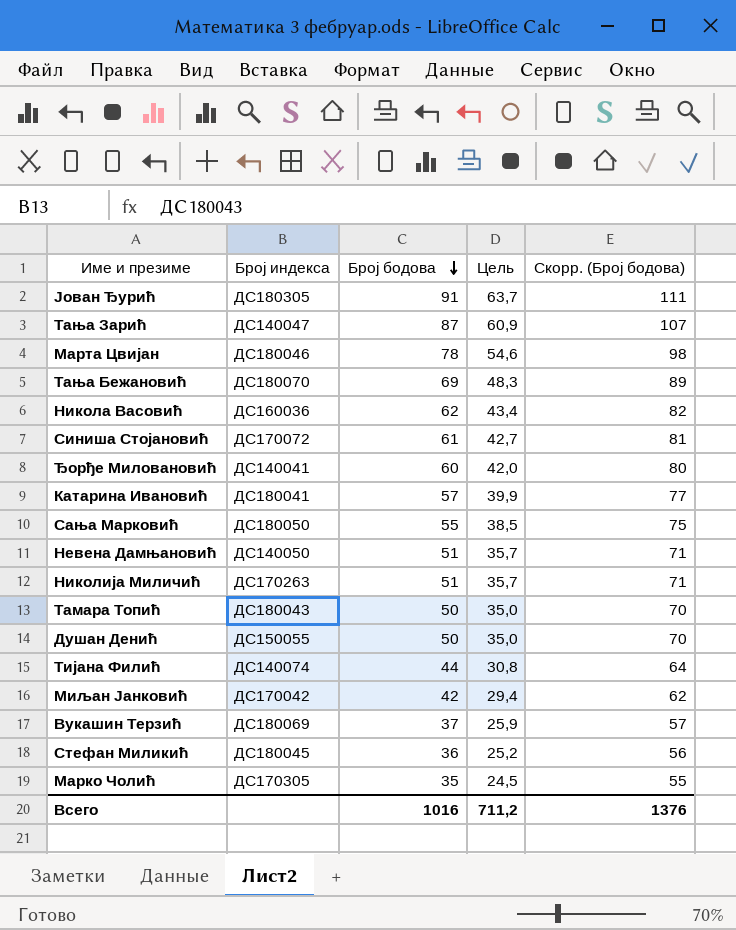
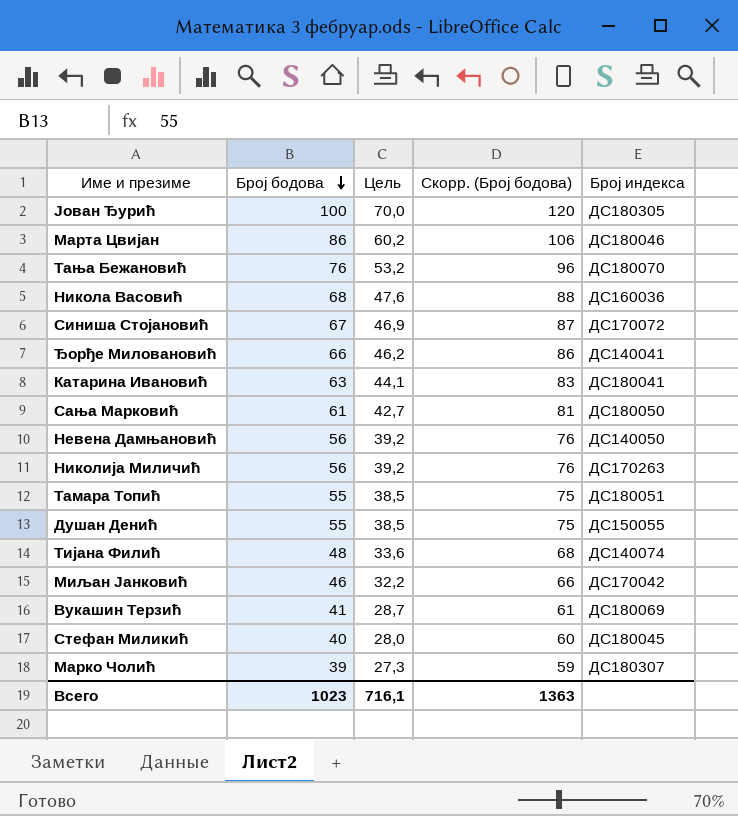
column Број индекса | position: 2 -> 5
row Тања Зарић: ДС140047 | 87 | 60,9 | 107 -> none
Јован Ђурић | Број бодова: 91 -> 100
Јован Ђурић | Цель: 63,7 -> 70,0
Јован Ђурић | Скорр. (Број бодова): 111 -> 120
Марта Цвијан | Број бодова: 78 -> 86
Марта Цвијан | Цель: 54,6 -> 60,2
Марта Цвијан | Скорр. (Број бодова): 98 -> 106
Тања Бежановић | Број бодова: 69 -> 76
Тања Бежановић | Цель: 48,3 -> 53,2
Тања Бежановић | Скорр. (Број бодова): 89 -> 96
Никола Васовић | Број бодова: 62 -> 68
Никола Васовић | Цель: 43,4 -> 47,6
Никола Васовић | Скорр. (Број бодова): 82 -> 88
Синиша Стојановић | Број бодова: 61 -> 67
Синиша Стојановић | Цель: 42,7 -> 46,9
Синиша Стојановић | Скорр. (Број бодова): 81 -> 87
Ђорђе Миловановић | Број бодова: 60 -> 66
Ђорђе Миловановић | Цель: 42,0 -> 46,2
Ђорђе Миловановић | Скорр. (Број бодова): 80 -> 86
Катарина Ивановић | Број бодова: 57 -> 63
Катарина Ивановић | Цель: 39,9 -> 44,1
Катарина Ивановић | Скорр. (Број бодова): 77 -> 83
Сања Марковић | Број бодова: 55 -> 61
Сања Марковић | Цель: 38,5 -> 42,7
Сања Марковић | Скорр. (Број бодова): 75 -> 81
Невена Дамњановић | Број бодова: 51 -> 56
Невена Дамњановић | Цель: 35,7 -> 39,2
Невена Дамњановић | Скорр. (Број бодова): 71 -> 76
Николија Миличић | Број бодова: 51 -> 56
Николија Миличић | Цель: 35,7 -> 39,2
Николија Миличић | Скорр. (Број бодова): 71 -> 76
Тамара Топић | Број бодова: 50 -> 55
Тамара Топић | Цель: 35,0 -> 38,5
Тамара Топић | Скорр. (Број бодова): 70 -> 75
Тамара Топић | Број индекса: ДС180043 -> ДС180051
Душан Денић | Број бодова: 50 -> 55
Душан Денић | Цель: 35,0 -> 38,5
Душан Денић | Скорр. (Број бодова): 70 -> 75
Тијана Филић | Број бодова: 44 -> 48
Тијана Филић | Цель: 30,8 -> 33,6
Тијана Филић | Скорр. (Број бодова): 64 -> 68
Миљан Јанковић | Број бодова: 42 -> 46
Миљан Јанковић | Цель: 29,4 -> 32,2
Миљан Јанковић | Скорр. (Број бодова): 62 -> 66
Вукашин Терзић | Број бодова: 37 -> 41
Вукашин Терзић | Цель: 25,9 -> 28,7
Вукашин Терзић | Скорр. (Број бодова): 57 -> 61
Стефан Миликић | Број бодова: 36 -> 40
Стефан Миликић | Цель: 25,2 -> 28,0
Стефан Миликић | Скорр. (Број бодова): 56 -> 60
Марко Чолић | Број бодова: 35 -> 39
Марко Чолић | Цель: 24,5 -> 27,3
Марко Чолић | Скорр. (Број бодова): 55 -> 59
Марко Чолић | Број индекса: ДС170305 -> ДС180307
Всего | Број бодова: 1016 -> 1023
Всего | Цель: 711,2 -> 716,1
Всего | Скорр. (Број бодова): 1376 -> 1363

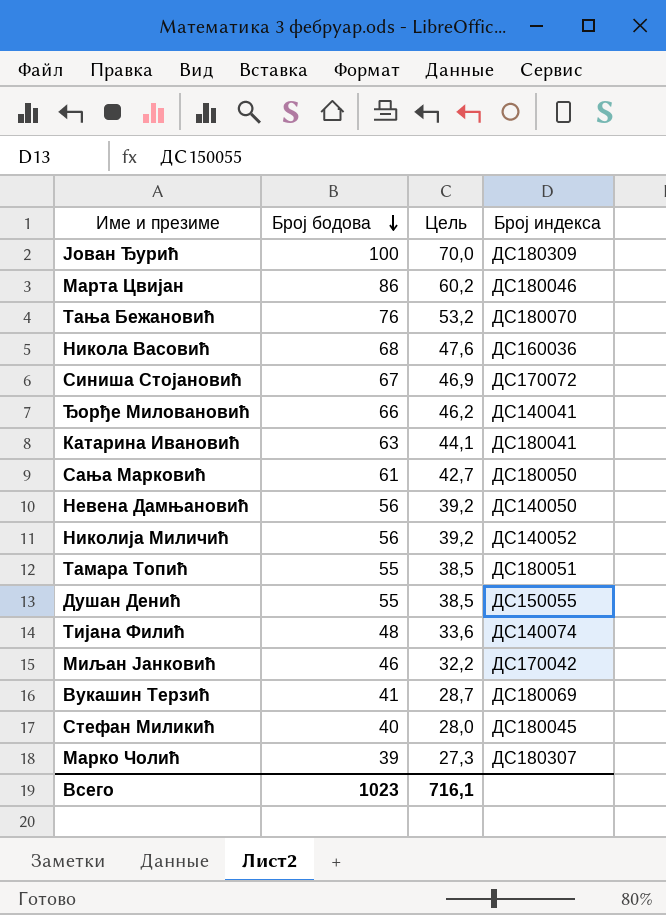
column Скорр. (Број бодова) | formula: [Број бодова] + 20 -> none
Јован Ђурић | Број индекса: ДС180305 -> ДС180309
Николија Миличић | Број индекса: ДС170263 -> ДС140052

